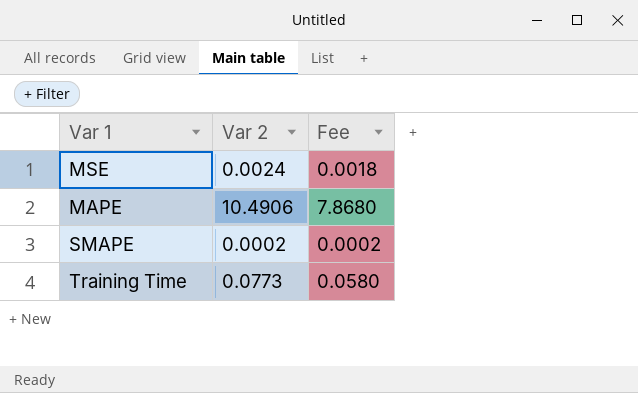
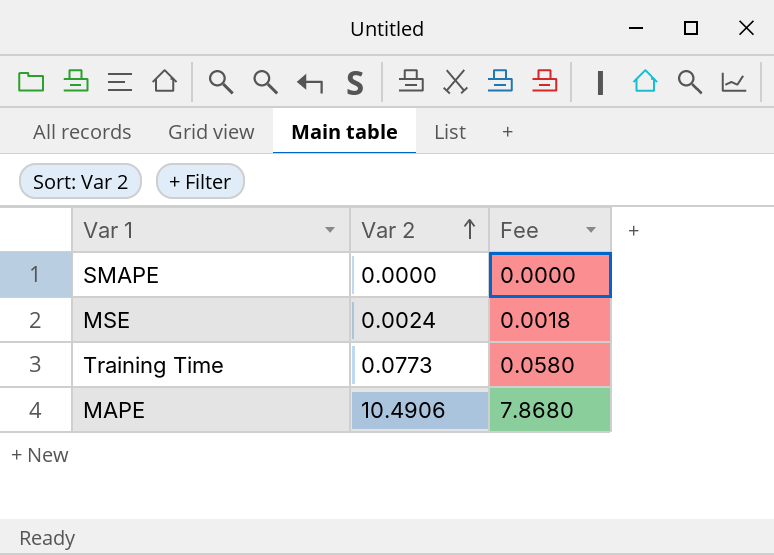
row order: none -> Var 2 ascending
SMAPE | Var 2: 0.0002 -> 0.0000
SMAPE | Fee: 0.0002 -> 0.0000

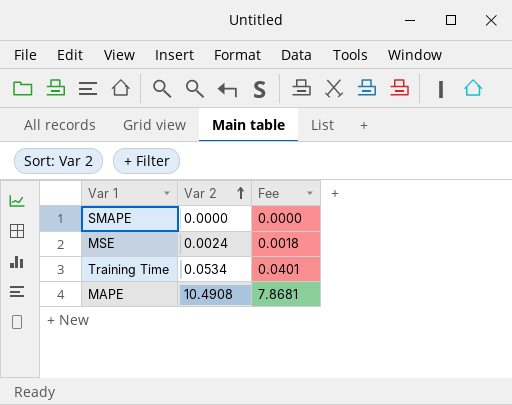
Training Time | Var 2: 0.0773 -> 0.0534
Training Time | Fee: 0.0580 -> 0.0401
MAPE | Var 2: 10.4906 -> 10.4908
MAPE | Fee: 7.8680 -> 7.8681

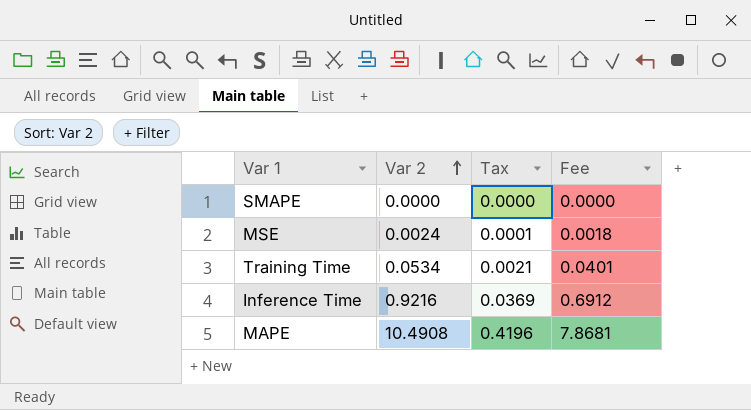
column Tax | formula: none -> [Var 2] * 0.04
row Inference Time: none -> 0.9216 | 0.0369 | 0.6912

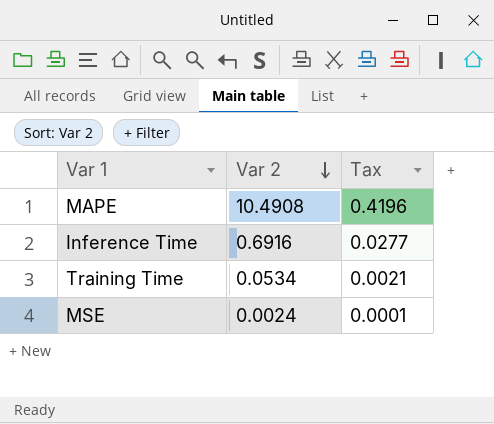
row order: Var 2 ascending -> Var 2 descending
column Fee | formula: [Var 2] * 0.75 -> none
row SMAPE: 0.0000 | 0.0000 | 0.0000 -> none
Inference Time | Var 2: 0.9216 -> 0.6916
Inference Time | Tax: 0.0369 -> 0.0277

